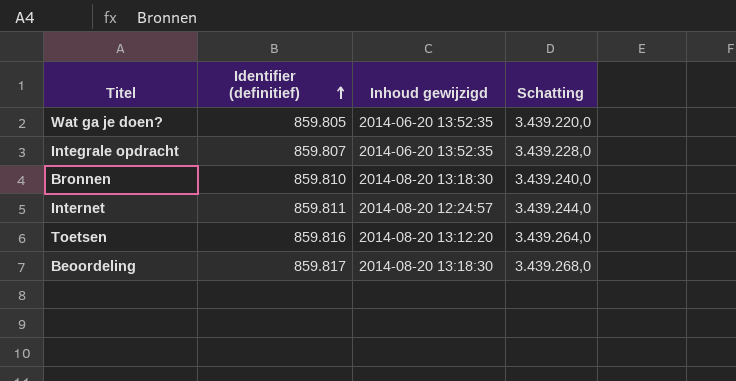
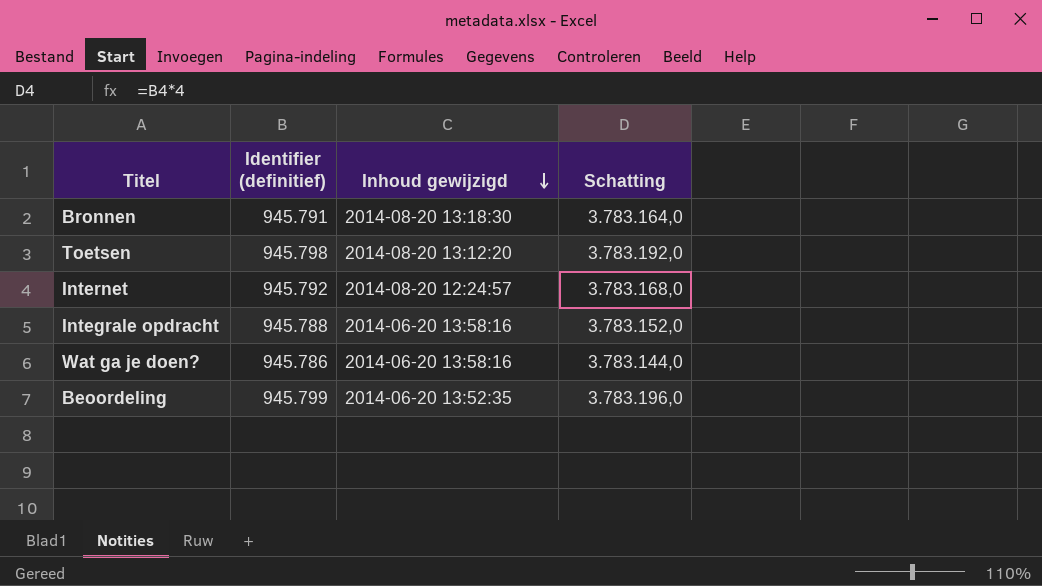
row order: Identifier (definitief) ascending -> Inhoud gewijzigd descending
Bronnen | Identifier (definitief): 859.810 -> 945.791
Bronnen | Schatting: 3.439.240,0 -> 3.783.164,0
Toetsen | Identifier (definitief): 859.816 -> 945.798
Toetsen | Schatting: 3.439.264,0 -> 3.783.192,0
Internet | Identifier (definitief): 859.811 -> 945.792
Internet | Schatting: 3.439.244,0 -> 3.783.168,0
Integrale opdracht | Identifier (definitief): 859.807 -> 945.788
Integrale opdracht | Inhoud gewijzigd: 2014-06-20 13:52:35 -> 2014-06-20 13:58:16
Integrale opdracht | Schatting: 3.439.228,0 -> 3.783.152,0
Wat ga je doen? | Identifier (definitief): 859.805 -> 945.786
Wat ga je doen? | Inhoud gewijzigd: 2014-06-20 13:52:35 -> 2014-06-20 13:58:16
Wat ga je doen? | Schatting: 3.439.220,0 -> 3.783.144,0
Beoordeling | Identifier (definitief): 859.817 -> 945.799
Beoordeling | Inhoud gewijzigd: 2014-08-20 13:18:30 -> 2014-06-20 13:52:35
Beoordeling | Schatting: 3.439.268,0 -> 3.783.196,0

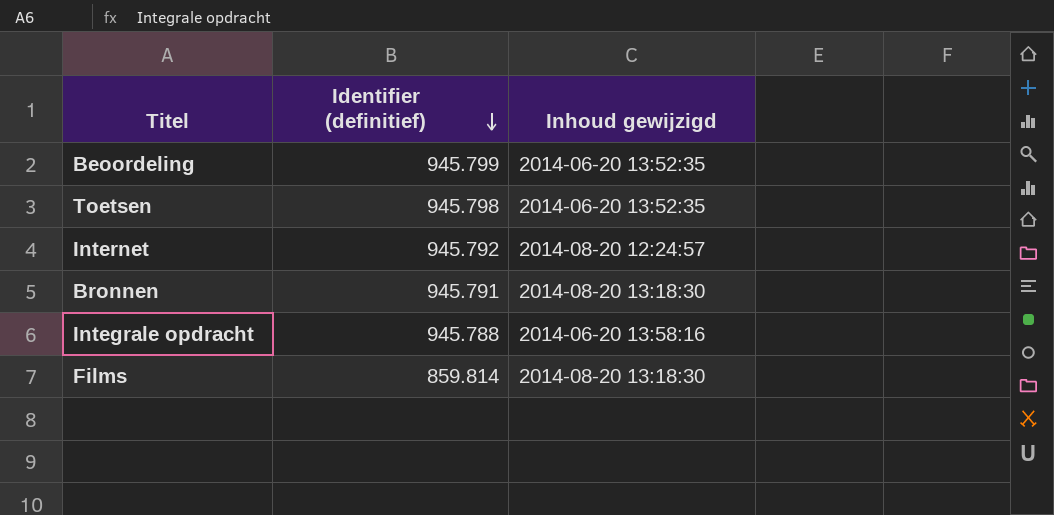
row order: Inhoud gewijzigd descending -> Identifier (definitief) descending
column Schatting | formula: [Identifier (definitief)] * 4 -> none
row Wat ga je doen?: 945.786 | 2014-06-20 13:58:16 | 3.783.144,0 -> none
Toetsen | Inhoud gewijzigd: 2014-08-20 13:12:20 -> 2014-06-20 13:52:35
row Films: none -> 859.814 | 2014-08-20 13:18:30

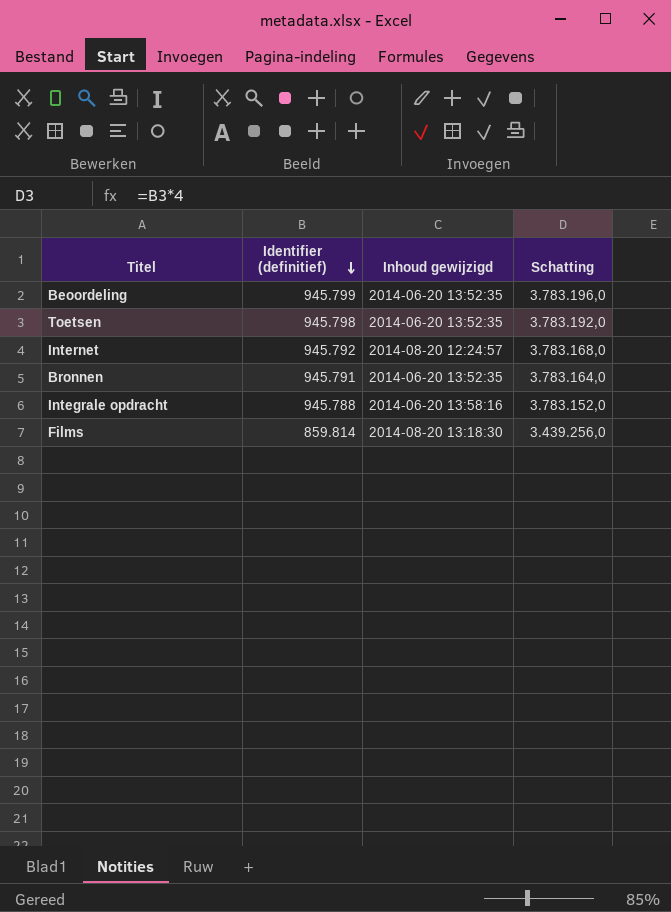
column Schatting | formula: none -> [Identifier (definitief)] * 4
Bronnen | Inhoud gewijzigd: 2014-08-20 13:18:30 -> 2014-06-20 13:52:35

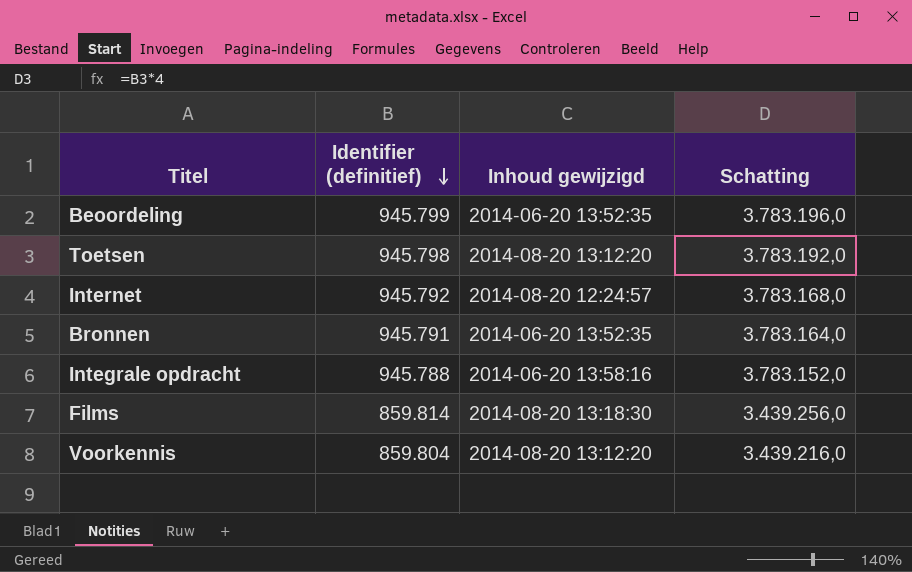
Toetsen | Inhoud gewijzigd: 2014-06-20 13:52:35 -> 2014-08-20 13:12:20
row Voorkennis: none -> 859.804 | 2014-08-20 13:12:20 | 3.439.216,0

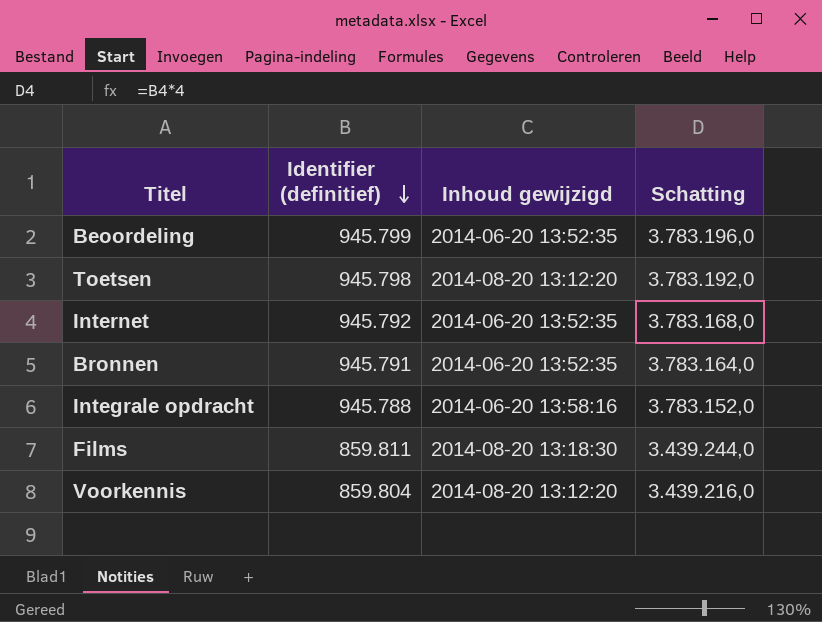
Internet | Inhoud gewijzigd: 2014-08-20 12:24:57 -> 2014-06-20 13:52:35
Films | Identifier (definitief): 859.814 -> 859.811
Films | Schatting: 3.439.256,0 -> 3.439.244,0

